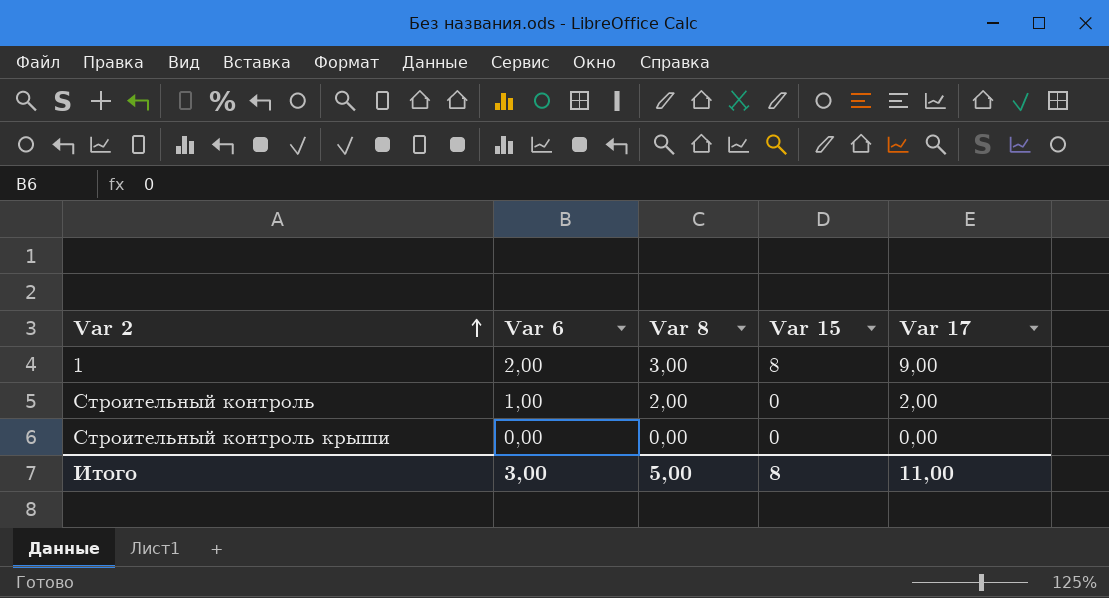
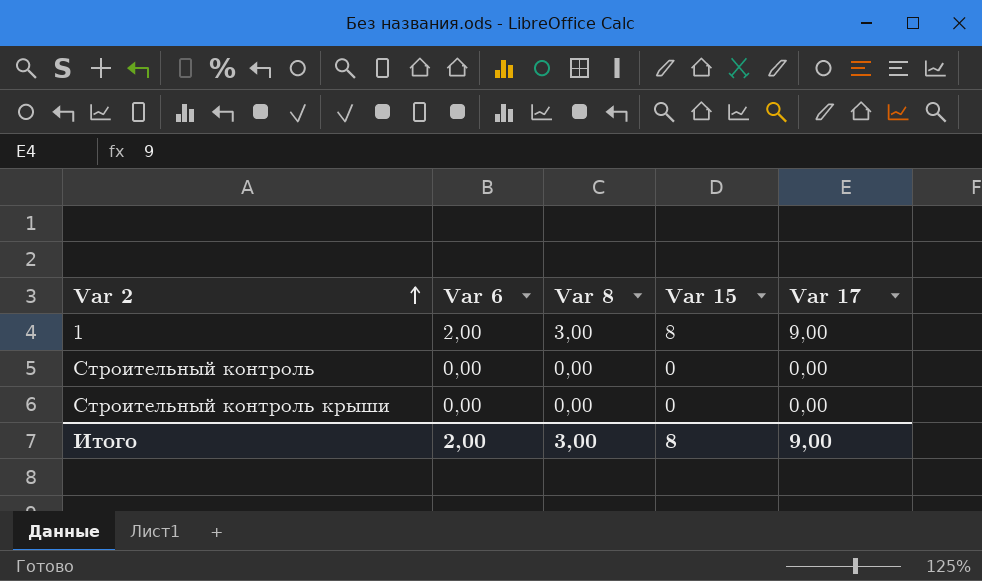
Строительный контроль | Var 6: 1,00 -> 0,00
Строительный контроль | Var 8: 2,00 -> 0,00
Строительный контроль | Var 17: 2,00 -> 0,00
Итого | Var 6: 3,00 -> 2,00
Итого | Var 8: 5,00 -> 3,00
Итого | Var 17: 11,00 -> 9,00

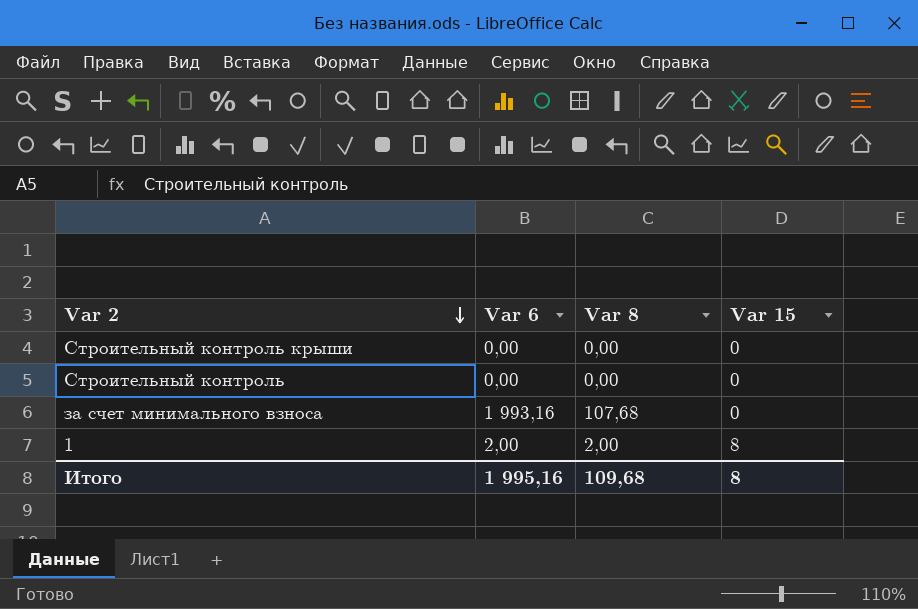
row order: Var 2 ascending -> Var 2 descending
column Var 17 | position: 5 -> none
row за счет минимального взноса: none -> 1 993,16 | 107,68 | 0
1 | Var 8: 3,00 -> 2,00
Итого | Var 6: 2,00 -> 1 995,16
Итого | Var 8: 3,00 -> 109,68

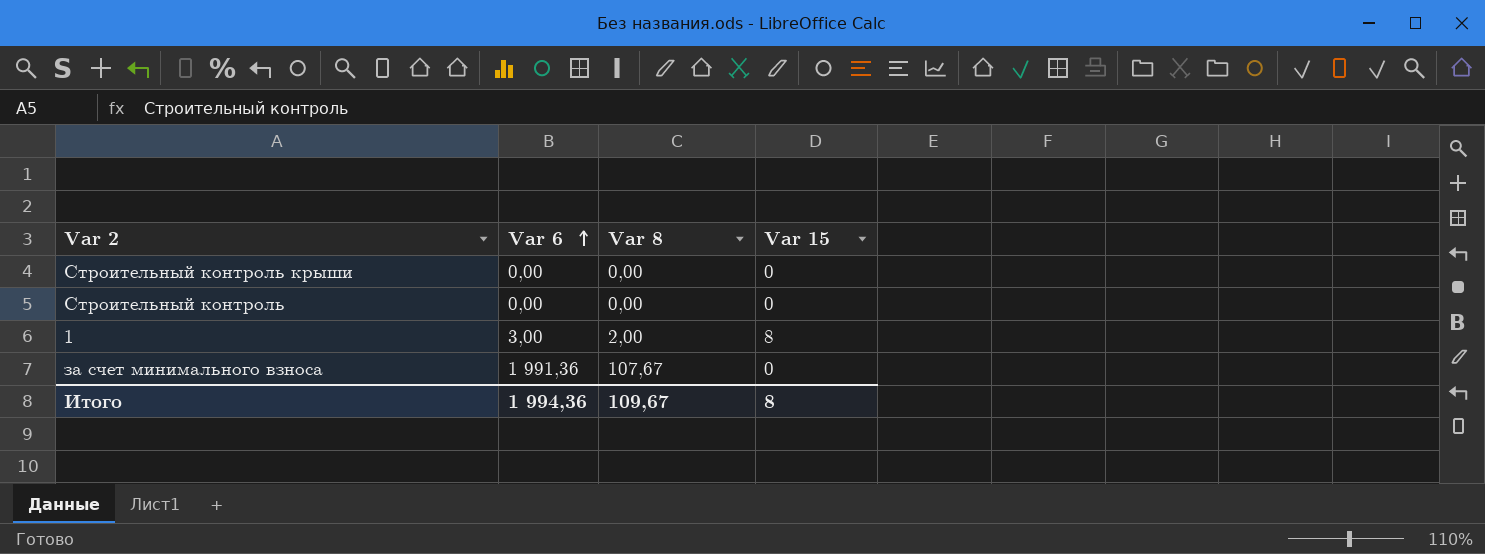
row order: Var 2 descending -> Var 6 ascending
1 | Var 6: 2,00 -> 3,00
за счет минимального взноса | Var 6: 1 993,16 -> 1 991,36
за счет минимального взноса | Var 8: 107,68 -> 107,67
Итого | Var 6: 1 995,16 -> 1 994,36
Итого | Var 8: 109,68 -> 109,67

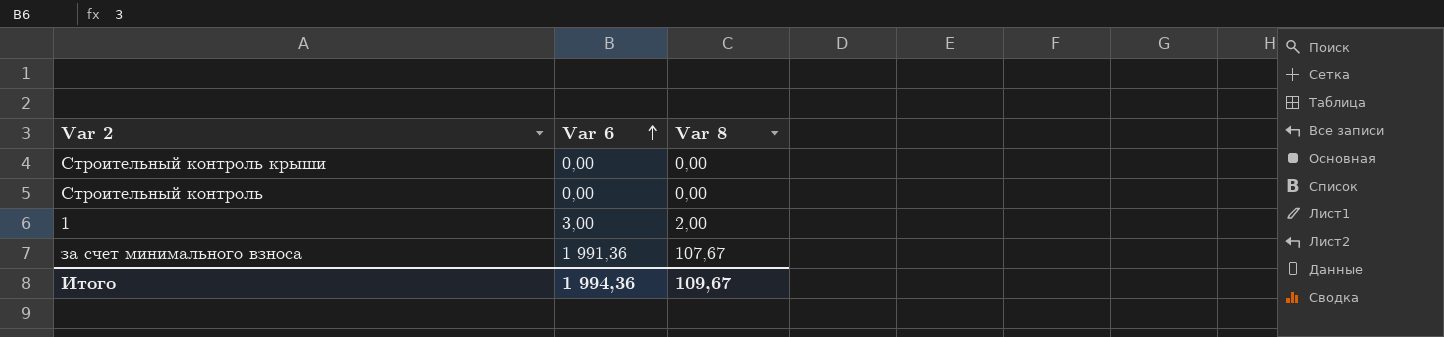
column Var 15 | position: 4 -> none

